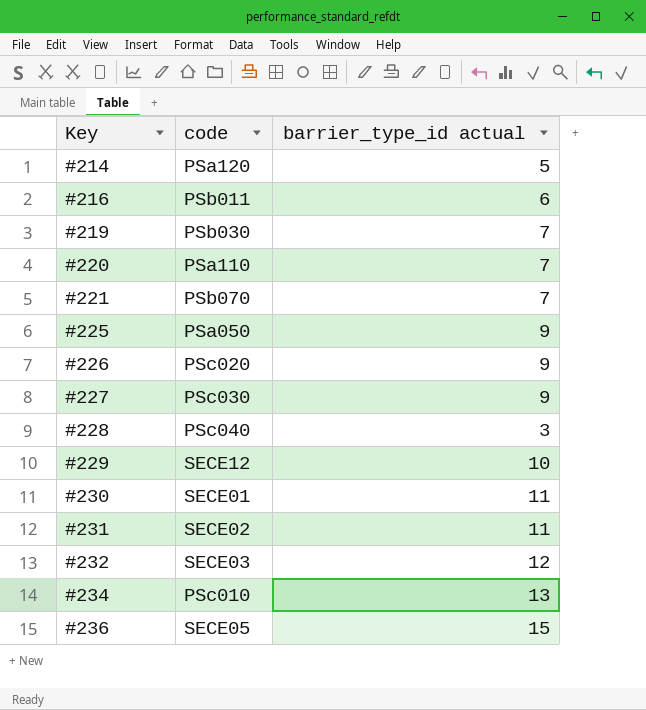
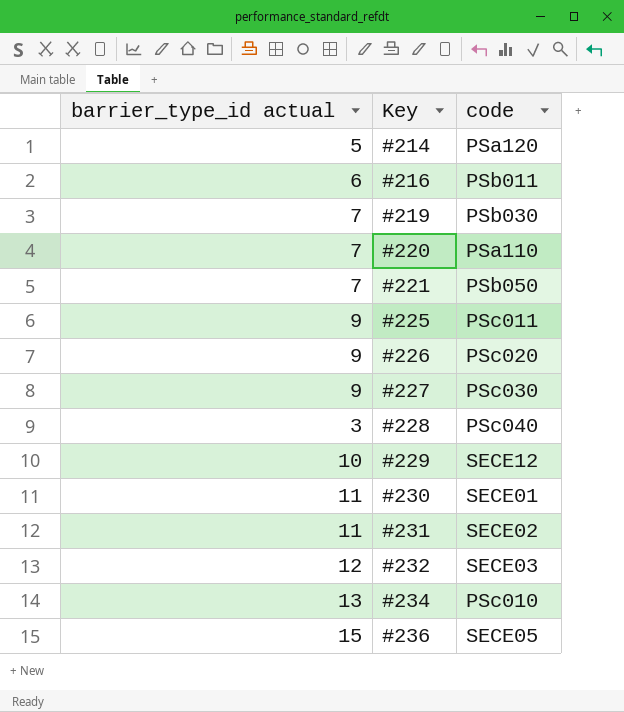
column barrier_type_id actual | position: 3 -> 1
#221 | code: PSb070 -> PSb050
#225 | code: PSa050 -> PSc011

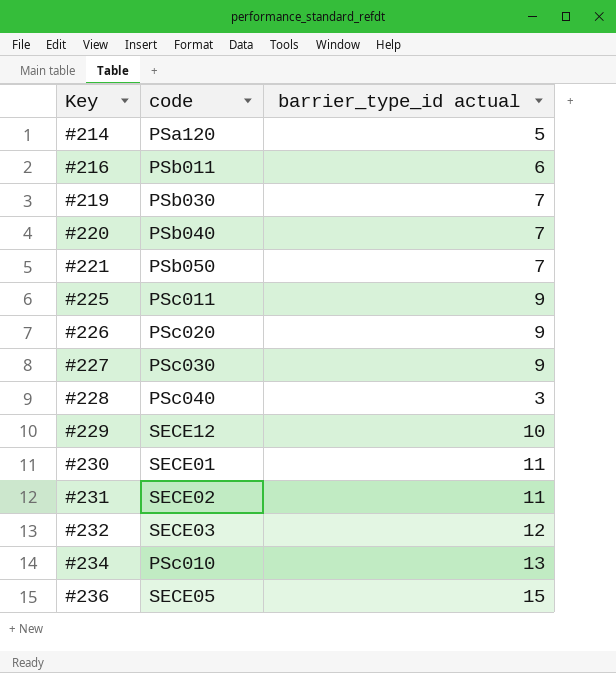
column barrier_type_id actual | position: 1 -> 3
#220 | code: PSa110 -> PSb040

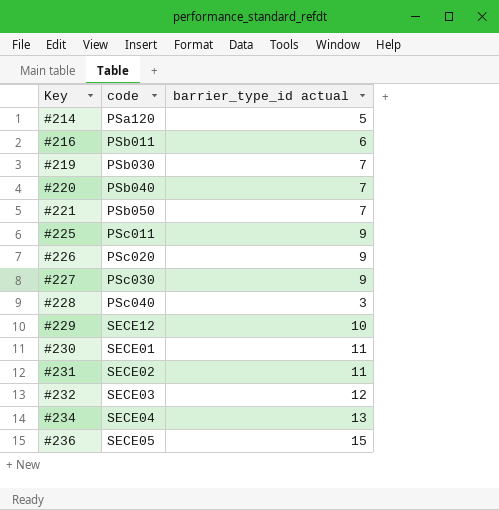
#234 | code: PSc010 -> SECE04

